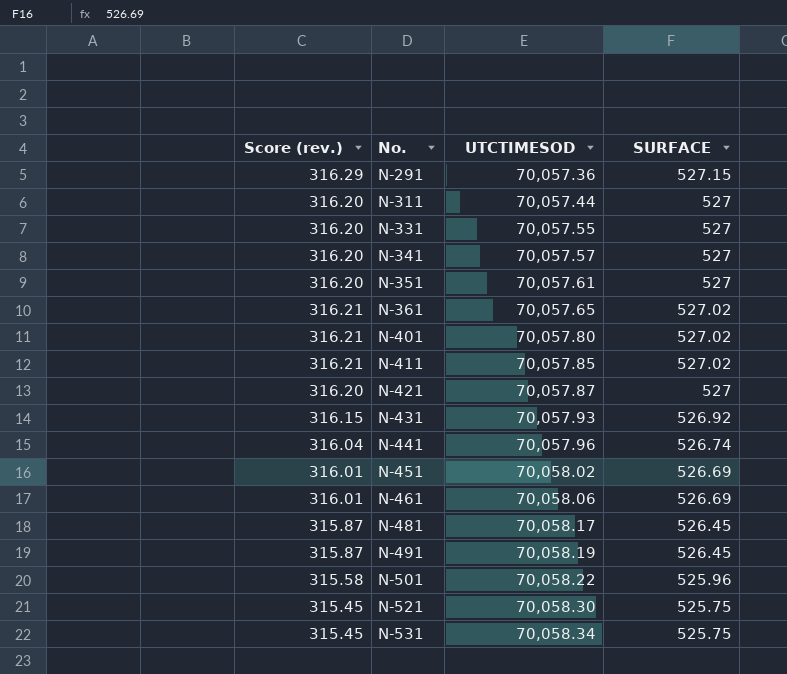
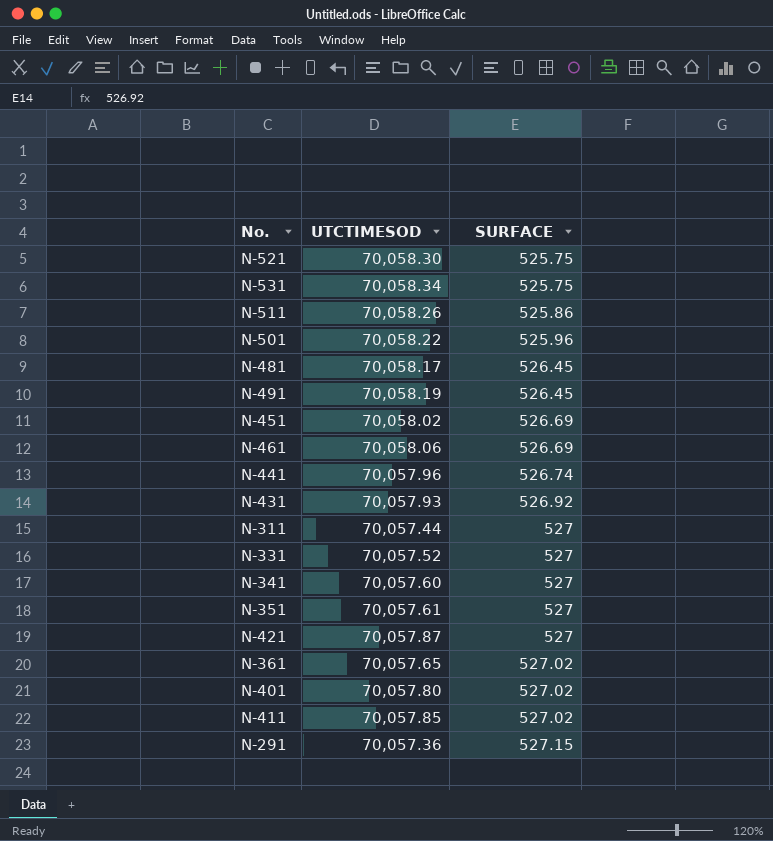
row order: No. ascending -> SURFACE ascending
column Score (rev.) | formula: [SURFACE] * 0.6 -> none
row N-511: none -> 70,058.26 | 525.86
N-331 | UTCTIMESOD: 70,057.55 -> 70,057.52
N-341 | UTCTIMESOD: 70,057.57 -> 70,057.60

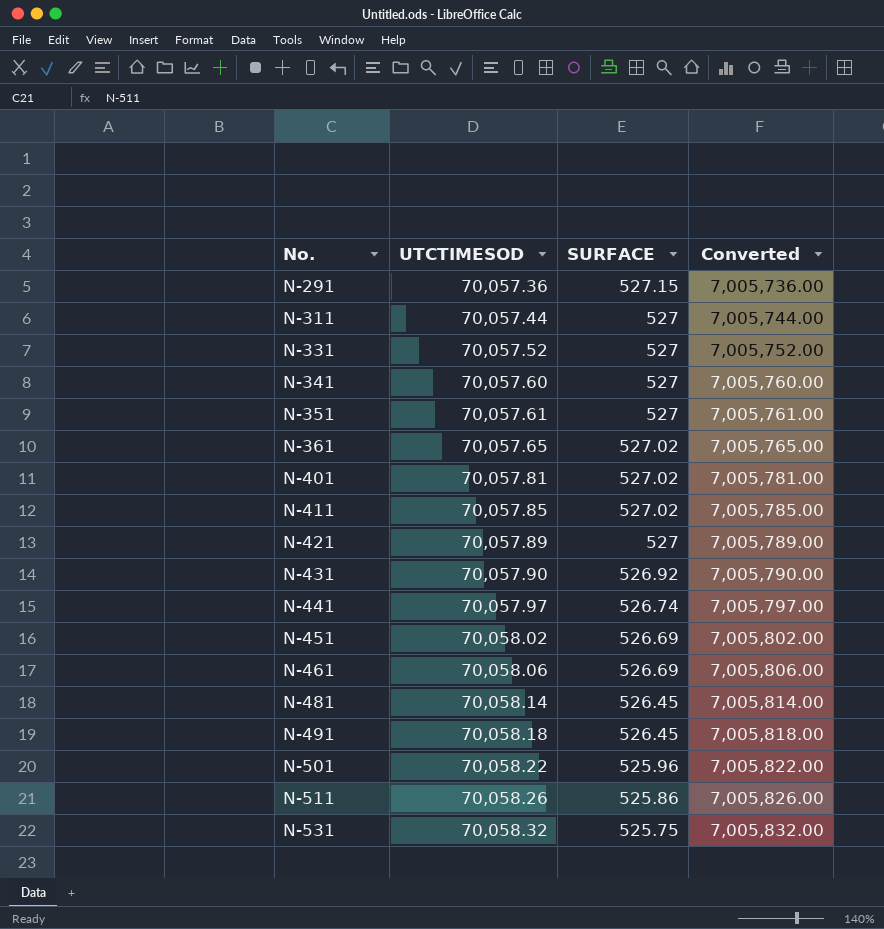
row order: SURFACE ascending -> No. ascending
column Converted | formula: none -> [UTCTIMESOD] * 100
row N-521: 70,058.30 | 525.75 -> none
N-401 | UTCTIMESOD: 70,057.80 -> 70,057.81
N-421 | UTCTIMESOD: 70,057.87 -> 70,057.89
N-431 | UTCTIMESOD: 70,057.93 -> 70,057.90
N-441 | UTCTIMESOD: 70,057.96 -> 70,057.97
N-481 | UTCTIMESOD: 70,058.17 -> 70,058.14
N-491 | UTCTIMESOD: 70,058.19 -> 70,058.18
N-531 | UTCTIMESOD: 70,058.34 -> 70,058.32

